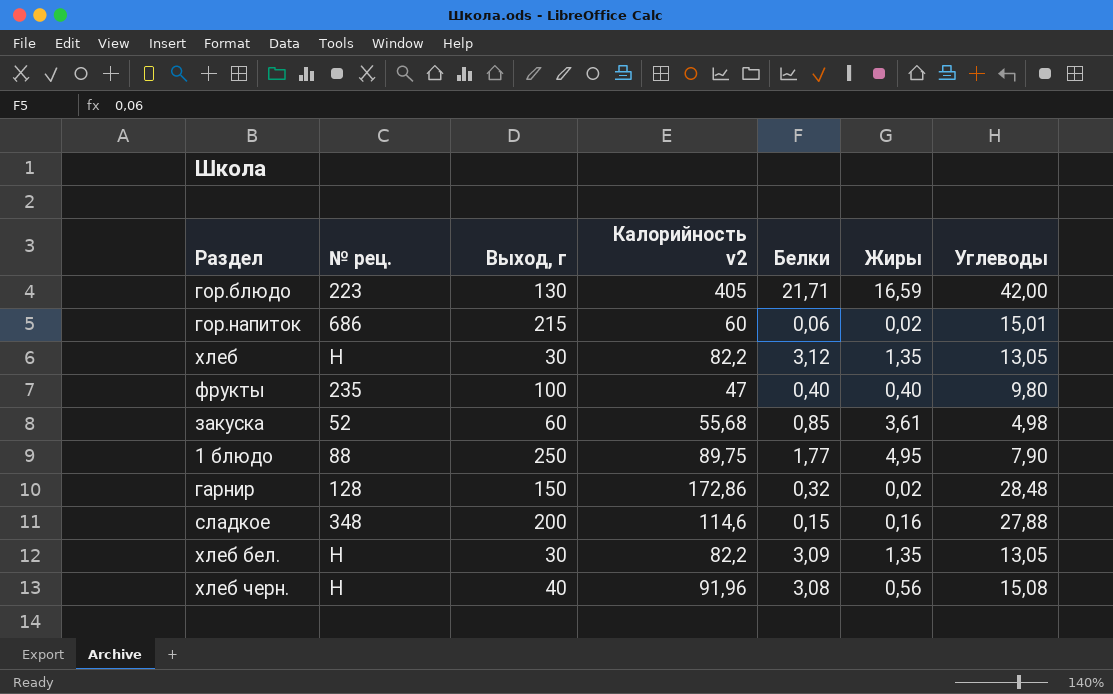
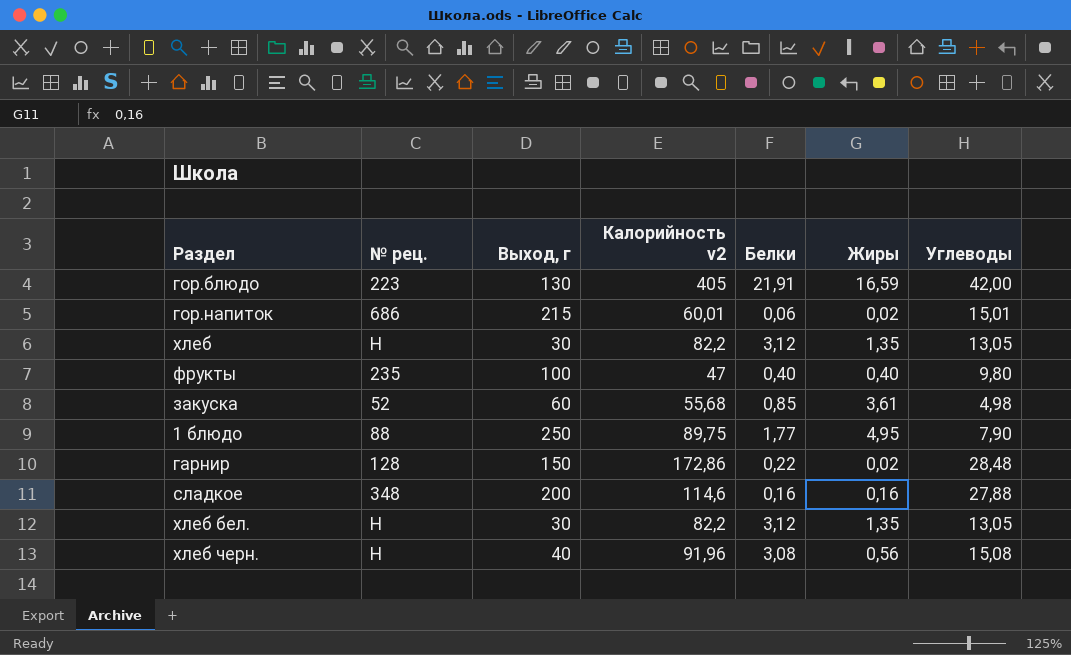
гор.блюдо | Белки: 21,71 -> 21,91
гор.напиток | Калорийность v2: 60 -> 60,01
гарнир | Белки: 0,32 -> 0,22
сладкое | Белки: 0,15 -> 0,16
хлеб бел. | Белки: 3,09 -> 3,12

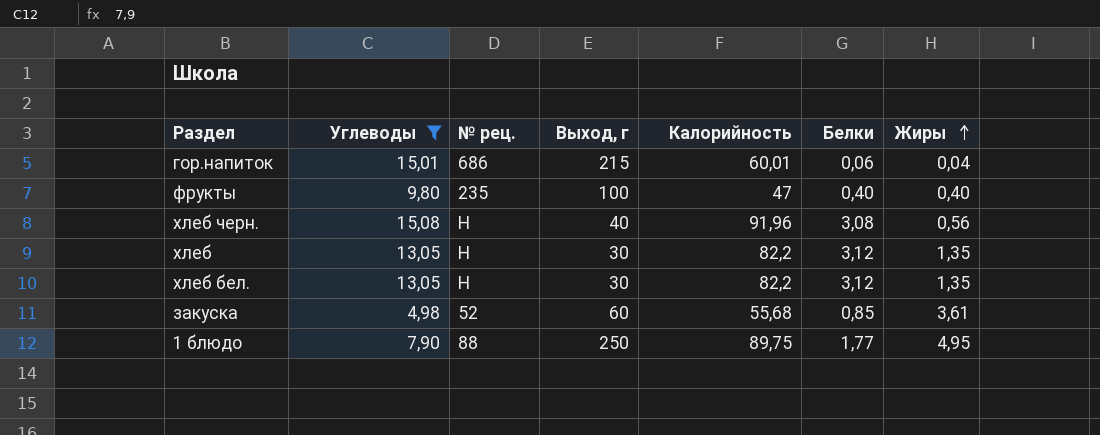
filter: none -> Углеводы <= 15,08
row order: none -> Жиры ascending
column Углеводы | position: 7 -> 2
column name: Калорийность v2 -> Калорийность
гор.напиток | Жиры: 0,02 -> 0,04

